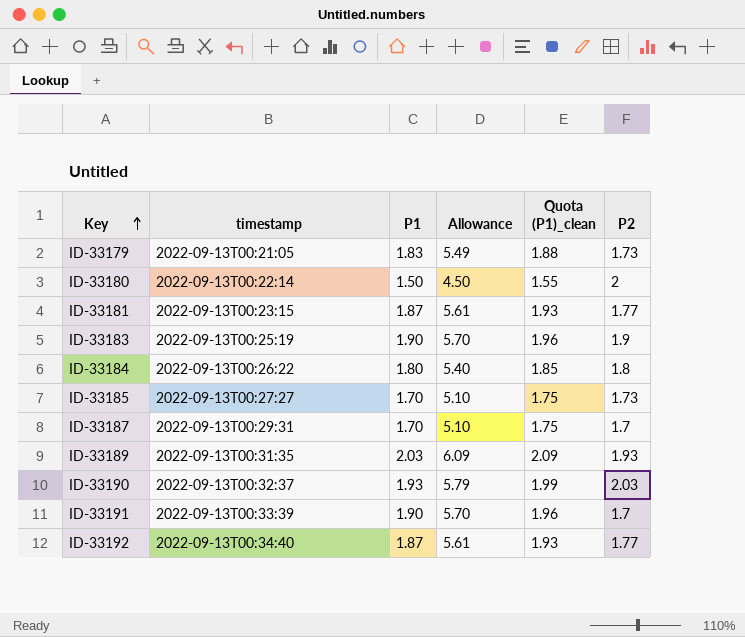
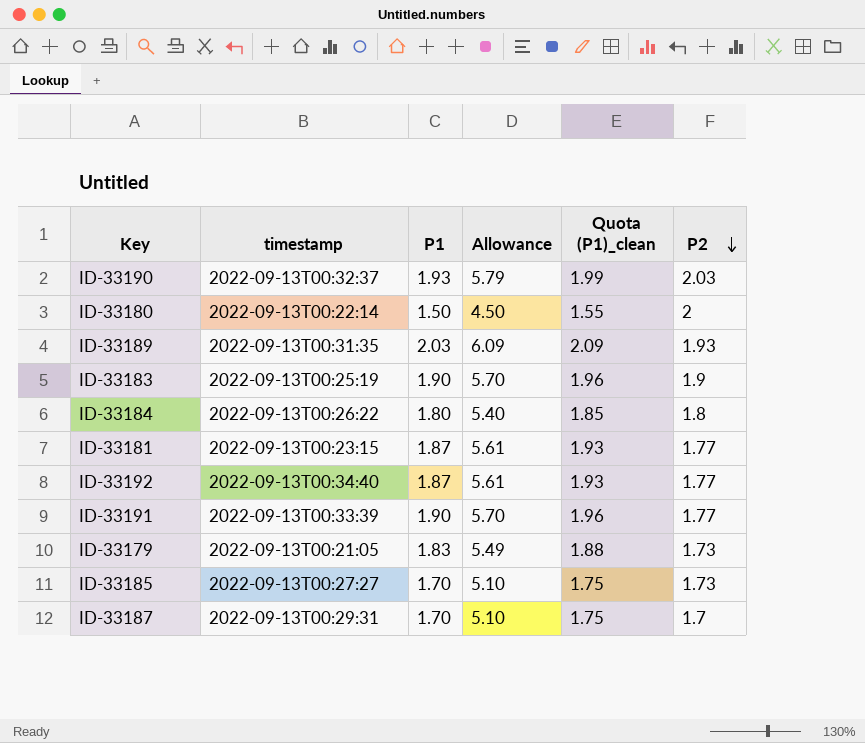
row order: Key ascending -> P2 descending
ID-33191 | P2: 1.7 -> 1.77

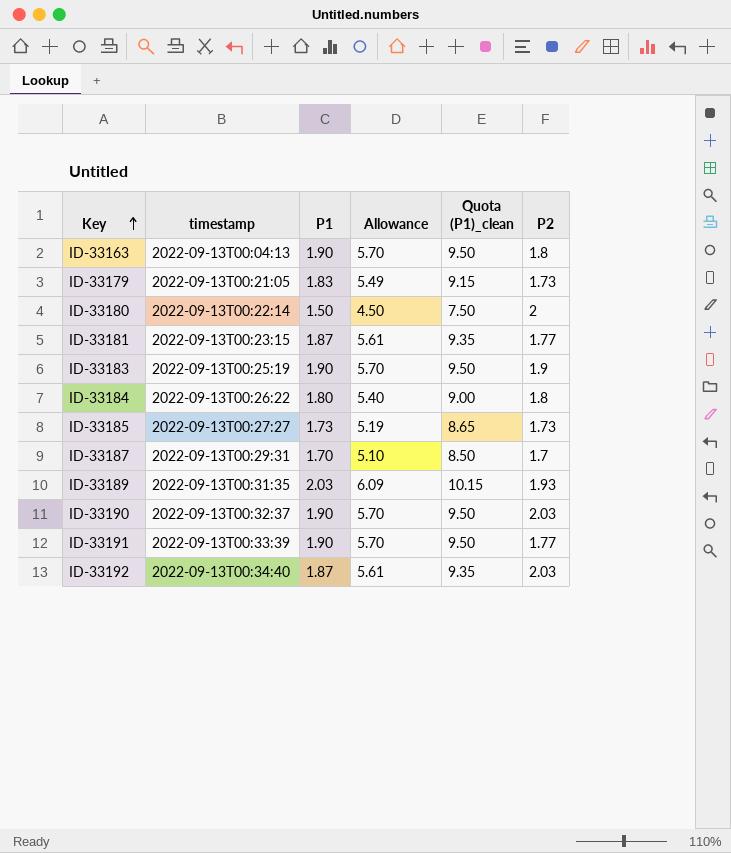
row order: P2 descending -> Key ascending
column Quota (P1)_clean | formula: [P1] * 1.03 -> [P1] * 5
row ID-33163: none -> 2022-09-13T00:04:13 | 1.90 | 5.70 | 9.50 | 1.8
ID-33185 | P1: 1.70 -> 1.73
ID-33185 | Allowance: 5.10 -> 5.19
ID-33190 | P1: 1.93 -> 1.90
ID-33190 | Allowance: 5.79 -> 5.70
ID-33192 | P2: 1.77 -> 2.03

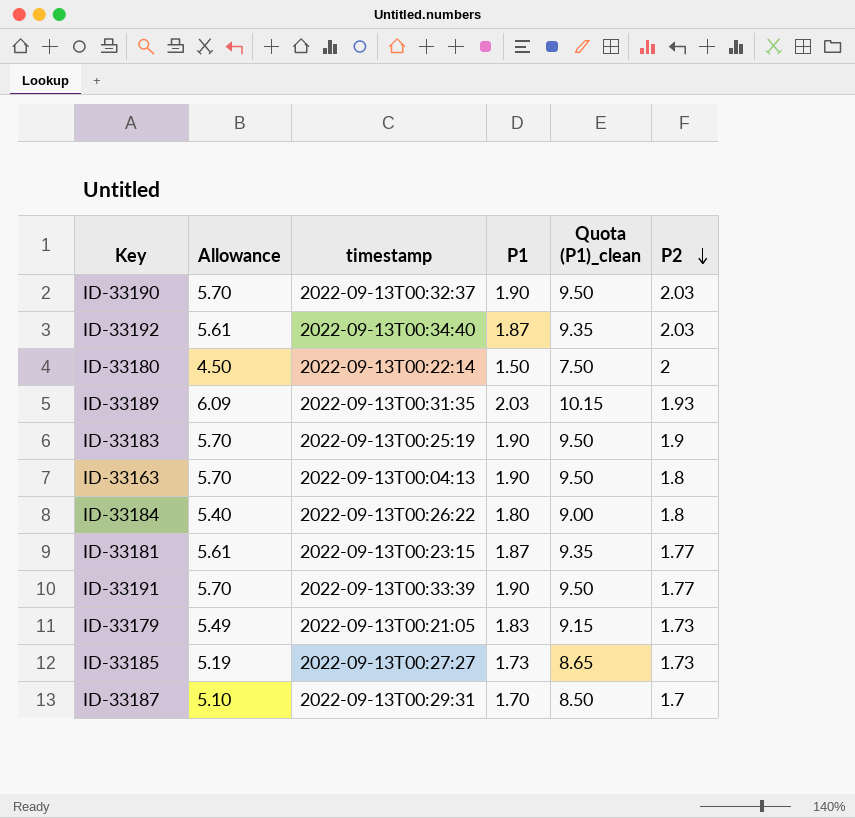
row order: Key ascending -> P2 descending
column Allowance | position: 4 -> 2

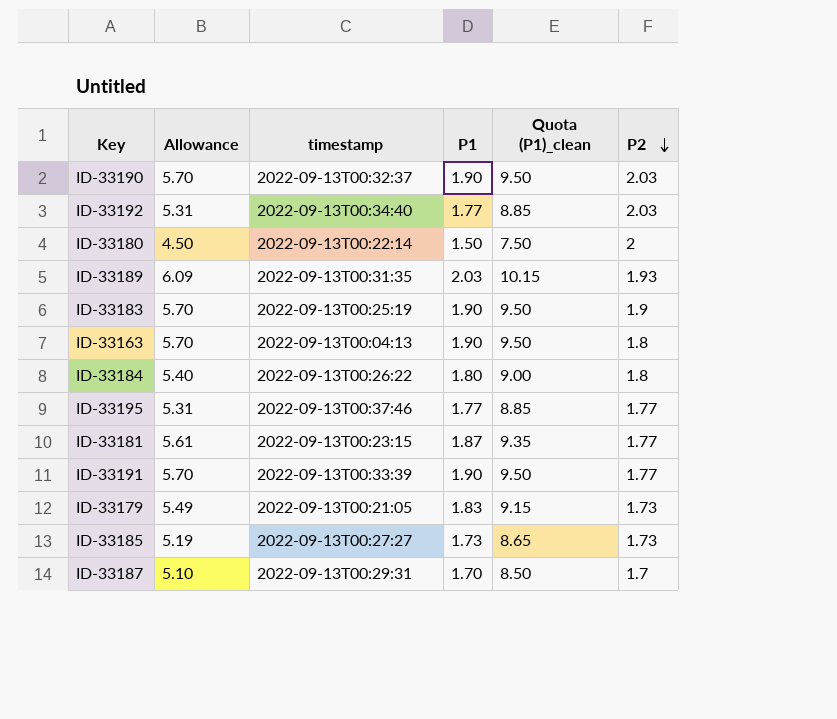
ID-33192 | Allowance: 5.61 -> 5.31
ID-33192 | P1: 1.87 -> 1.77
ID-33192 | Quota (P1)_clean: 9.35 -> 8.85
row ID-33195: none -> 5.31 | 2022-09-13T00:37:46 | 1.77 | 8.85 | 1.77

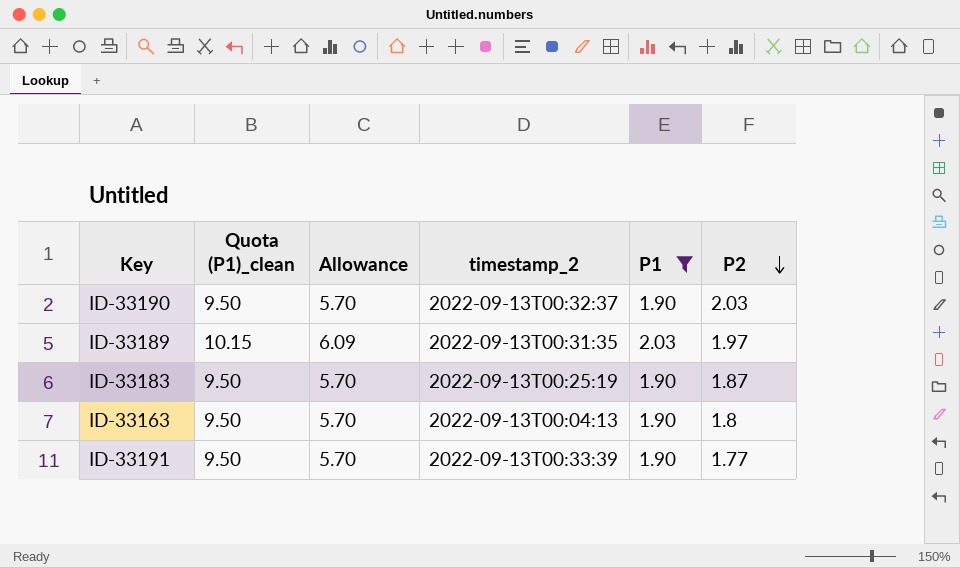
filter: none -> P1 >= 1.90
column Quota (P1)_clean | position: 5 -> 2
column name: timestamp -> timestamp_2
ID-33189 | P2: 1.93 -> 1.97
ID-33183 | P2: 1.9 -> 1.87

